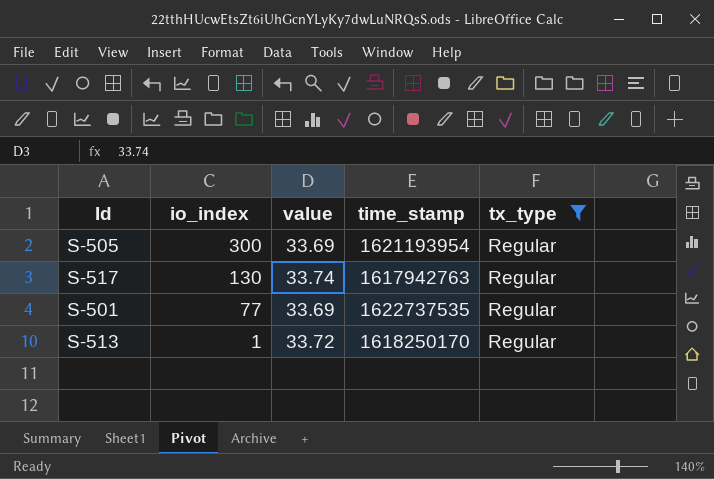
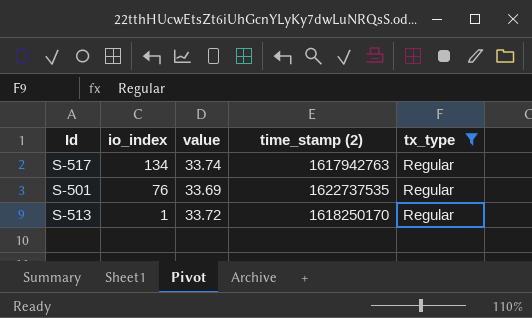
column name: time_stamp -> time_stamp (2)
row S-505: 300 | 33.69 | 1621193954 | Regular -> none
S-517 | io_index: 130 -> 134
S-501 | io_index: 77 -> 76

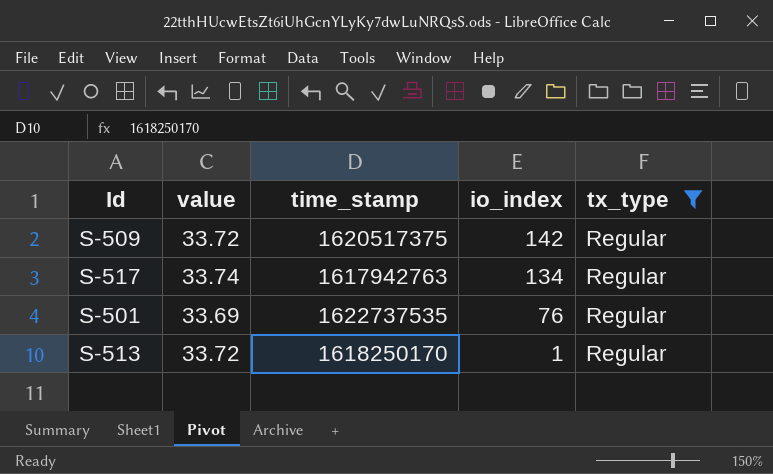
column name: time_stamp (2) -> time_stamp
column io_index | position: 2 -> 4
row S-509: none -> 33.72 | 1620517375 | 142 | Regular

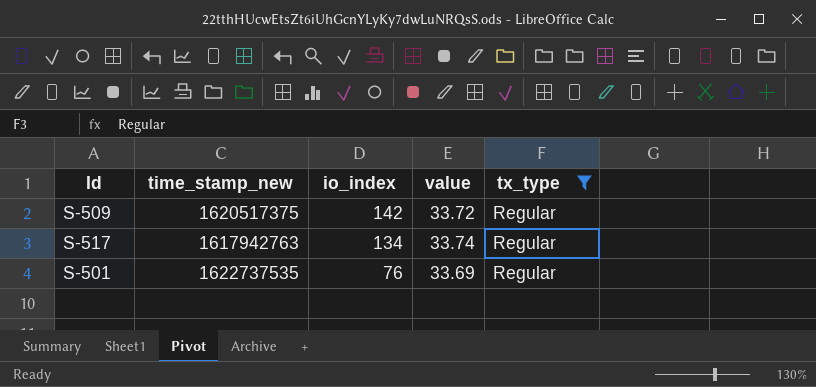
column name: time_stamp -> time_stamp_new
column value | position: 2 -> 4
row S-513: 33.72 | 1618250170 | 1 | Regular -> none

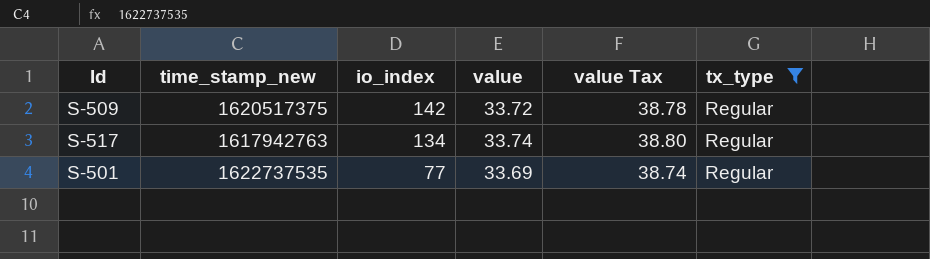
column value Tax | formula: none -> [value] * 1.15
S-501 | io_index: 76 -> 77

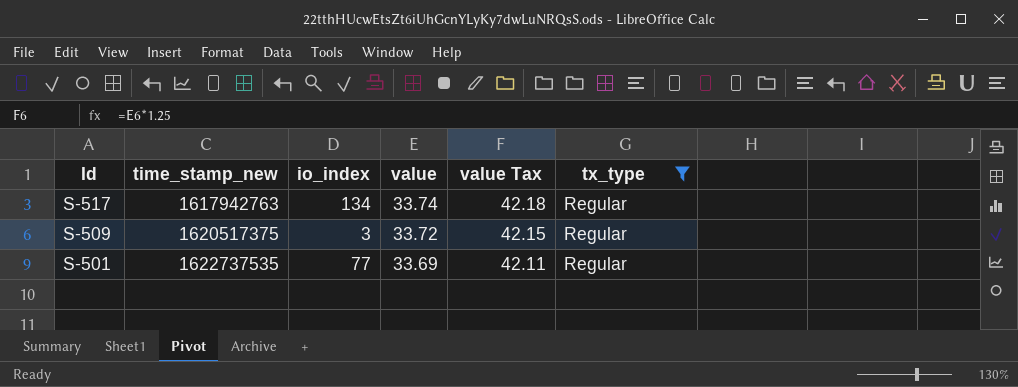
row order: io_index descending -> Id descending
column value Tax | formula: [value] * 1.15 -> [value] * 1.25
S-509 | io_index: 142 -> 3

